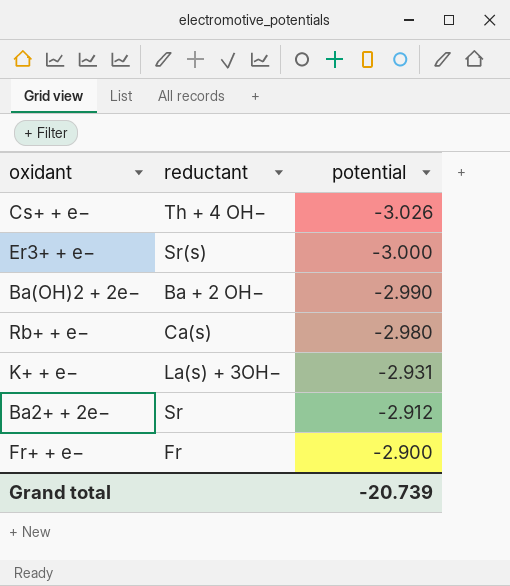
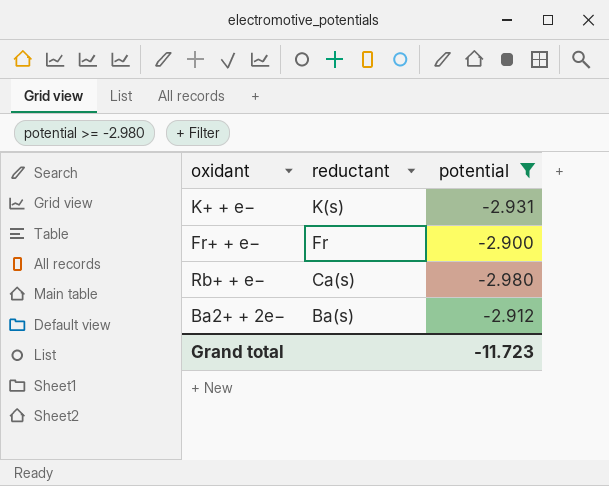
filter: none -> potential >= -2.980
row order: potential ascending -> reductant descending
K+ + e− | reductant: La(s) + 3OH− -> K(s)
Ba2+ + 2e− | reductant: Sr -> Ba(s)
Grand total | potential: -20.739 -> -11.723

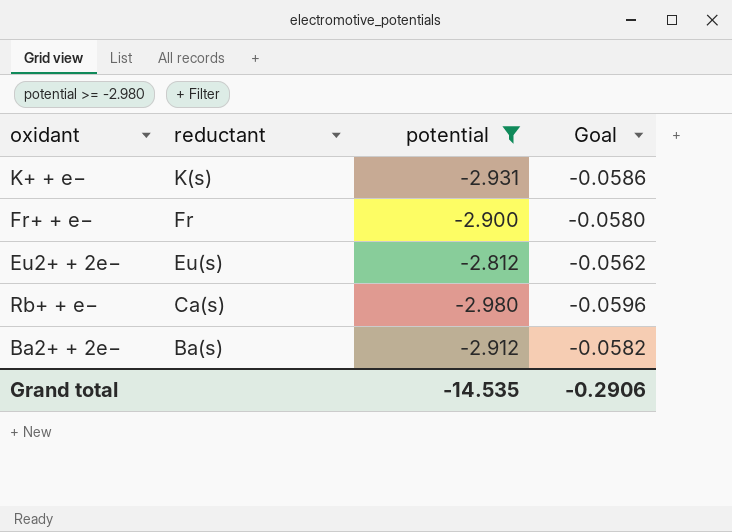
column Goal | formula: none -> [potential] * 0.02
row Eu2+ + 2e−: none -> Eu(s) | -2.812 | -0.0562
Grand total | potential: -11.723 -> -14.535

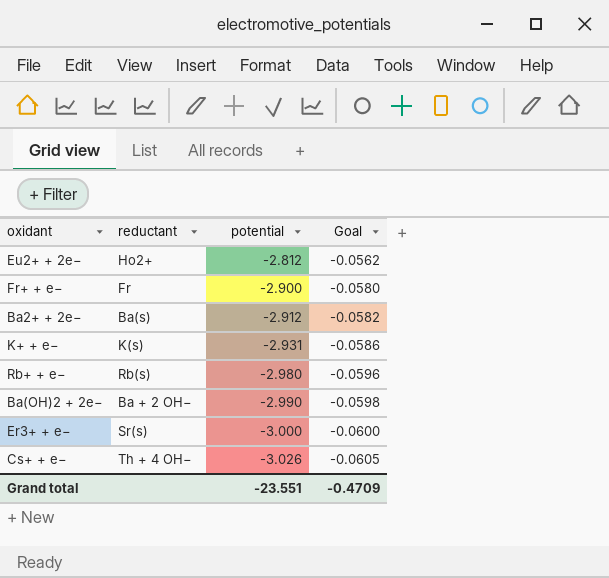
filter: potential >= -2.980 -> none
row order: reductant descending -> potential descending
Eu2+ + 2e− | reductant: Eu(s) -> Ho2+
Rb+ + e− | reductant: Ca(s) -> Rb(s)
Grand total | potential: -14.535 -> -23.551
Grand total | Goal: -0.2906 -> -0.4709

